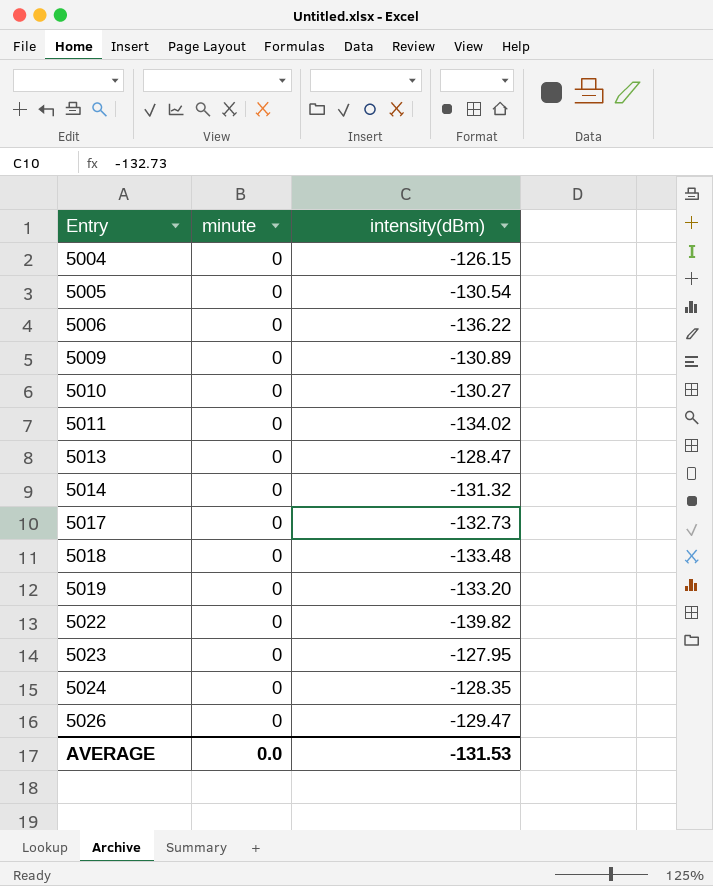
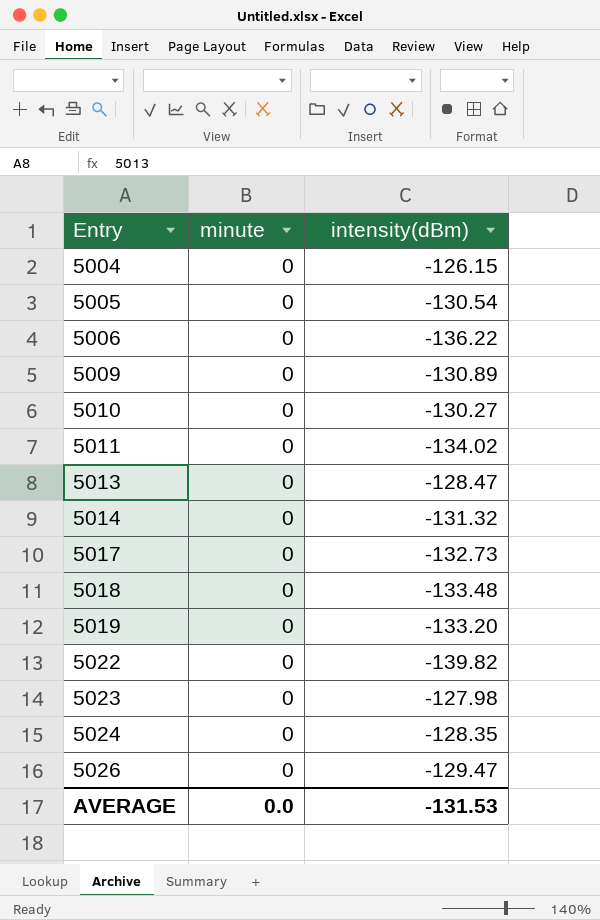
5023 | intensity(dBm): -127.95 -> -127.98

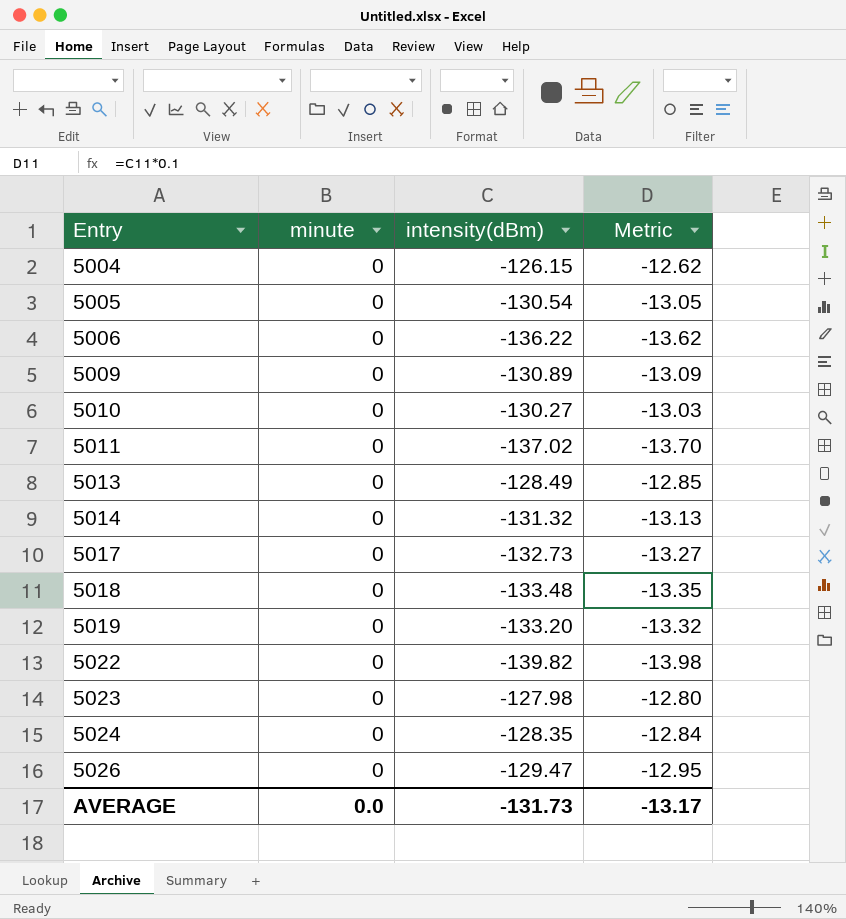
column Metric | formula: none -> [intensity(dBm)] * 0.1
5011 | intensity(dBm): -134.02 -> -137.02
5013 | intensity(dBm): -128.47 -> -128.49
AVERAGE | intensity(dBm): -131.53 -> -131.73

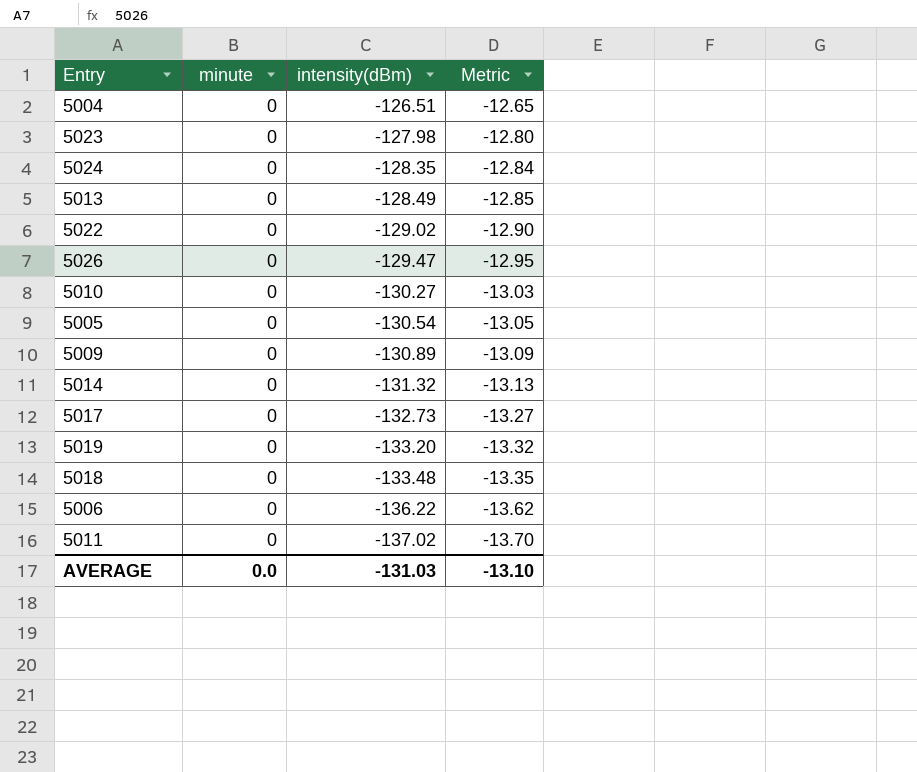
row order: Entry ascending -> intensity(dBm) descending
5004 | intensity(dBm): -126.15 -> -126.51
5004 | Metric: -12.62 -> -12.65
5022 | intensity(dBm): -139.82 -> -129.02
5022 | Metric: -13.98 -> -12.90
AVERAGE | intensity(dBm): -131.73 -> -131.03
AVERAGE | Metric: -13.17 -> -13.10

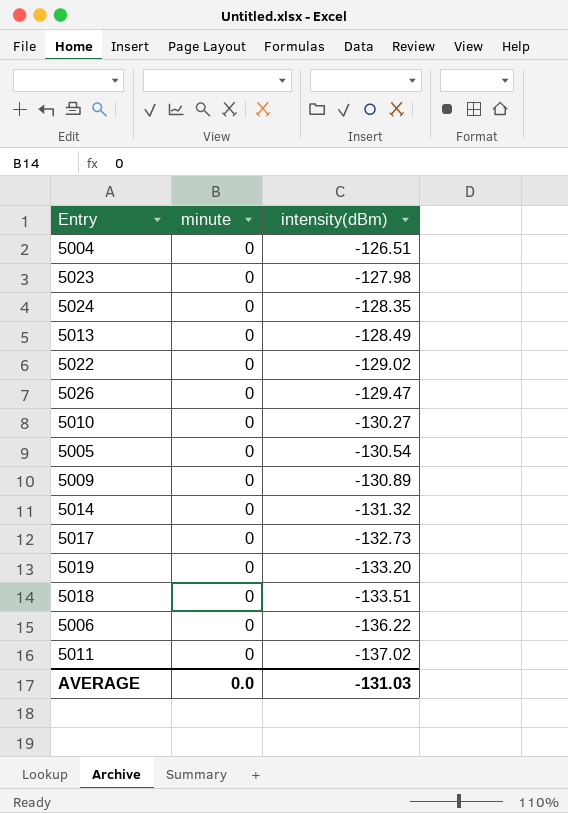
column Metric | formula: [intensity(dBm)] * 0.1 -> none
5018 | intensity(dBm): -133.48 -> -133.51

